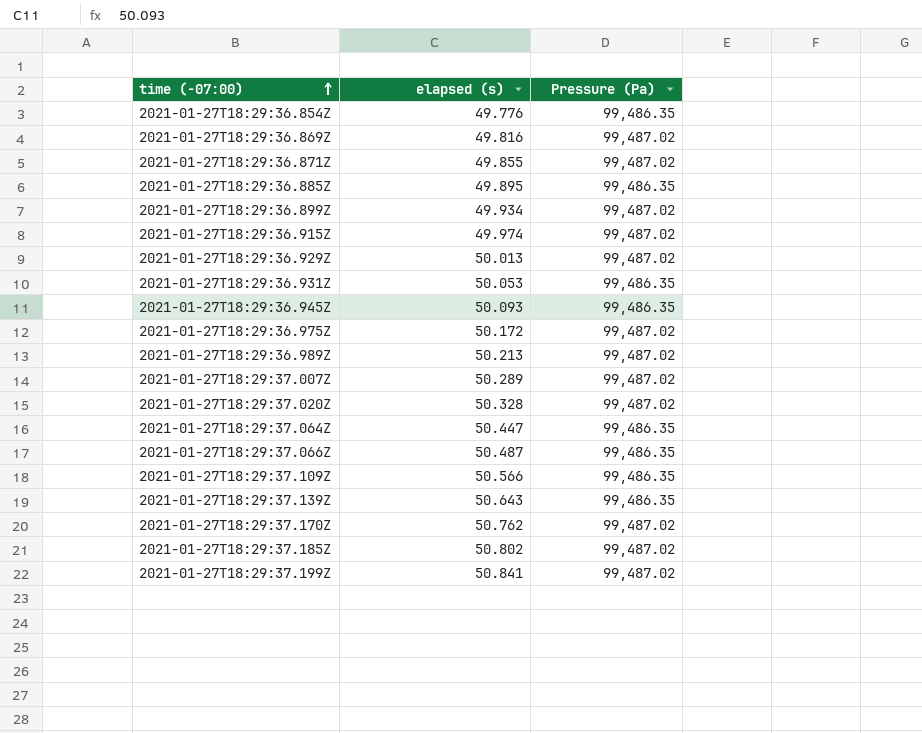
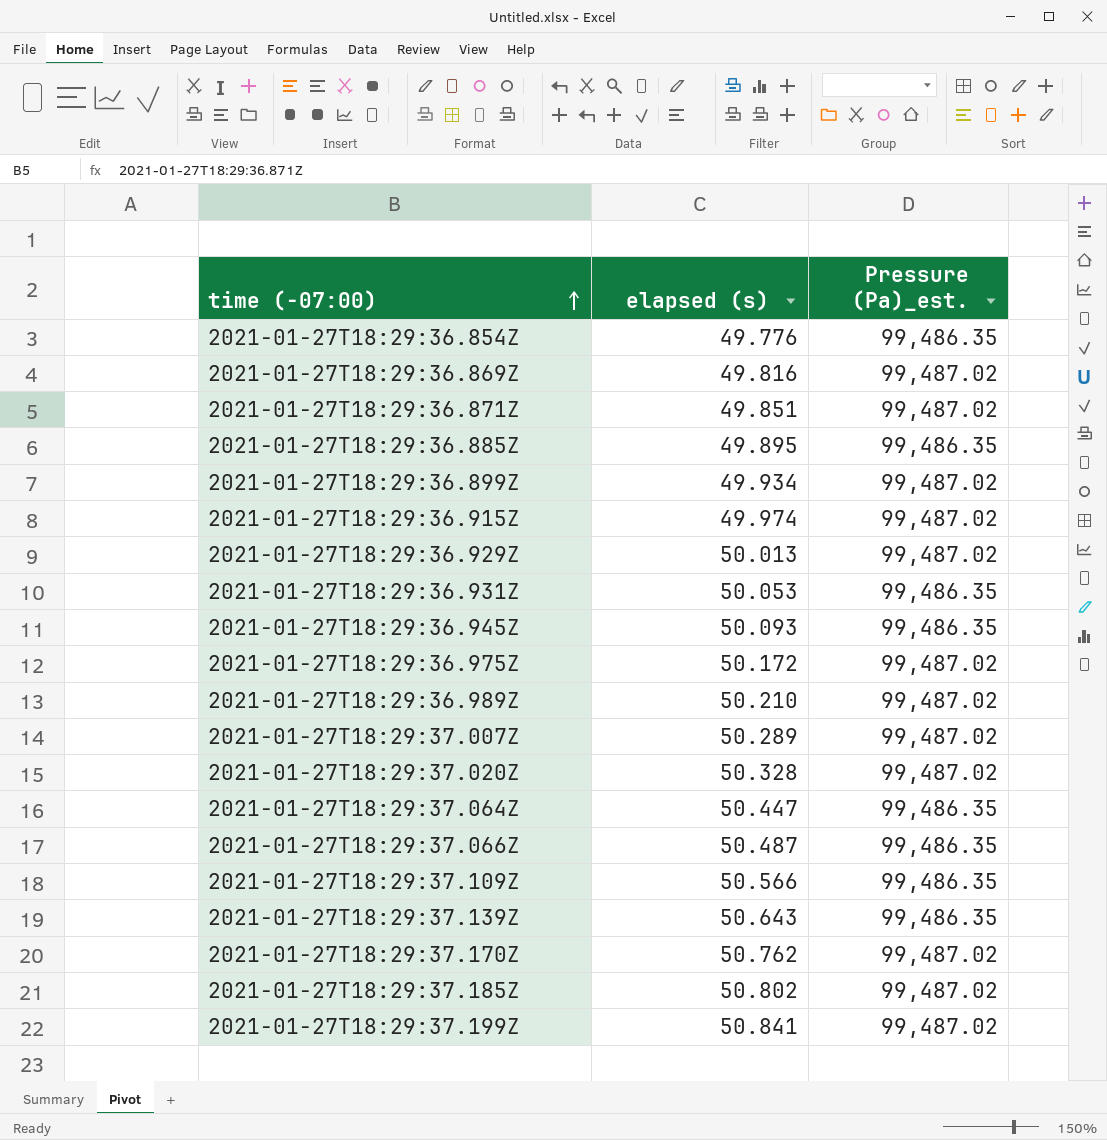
column name: Pressure (Pa) -> Pressure (Pa)_est.
2021-01-27T18:29:36.871Z | elapsed (s): 49.855 -> 49.851
2021-01-27T18:29:36.989Z | elapsed (s): 50.213 -> 50.210

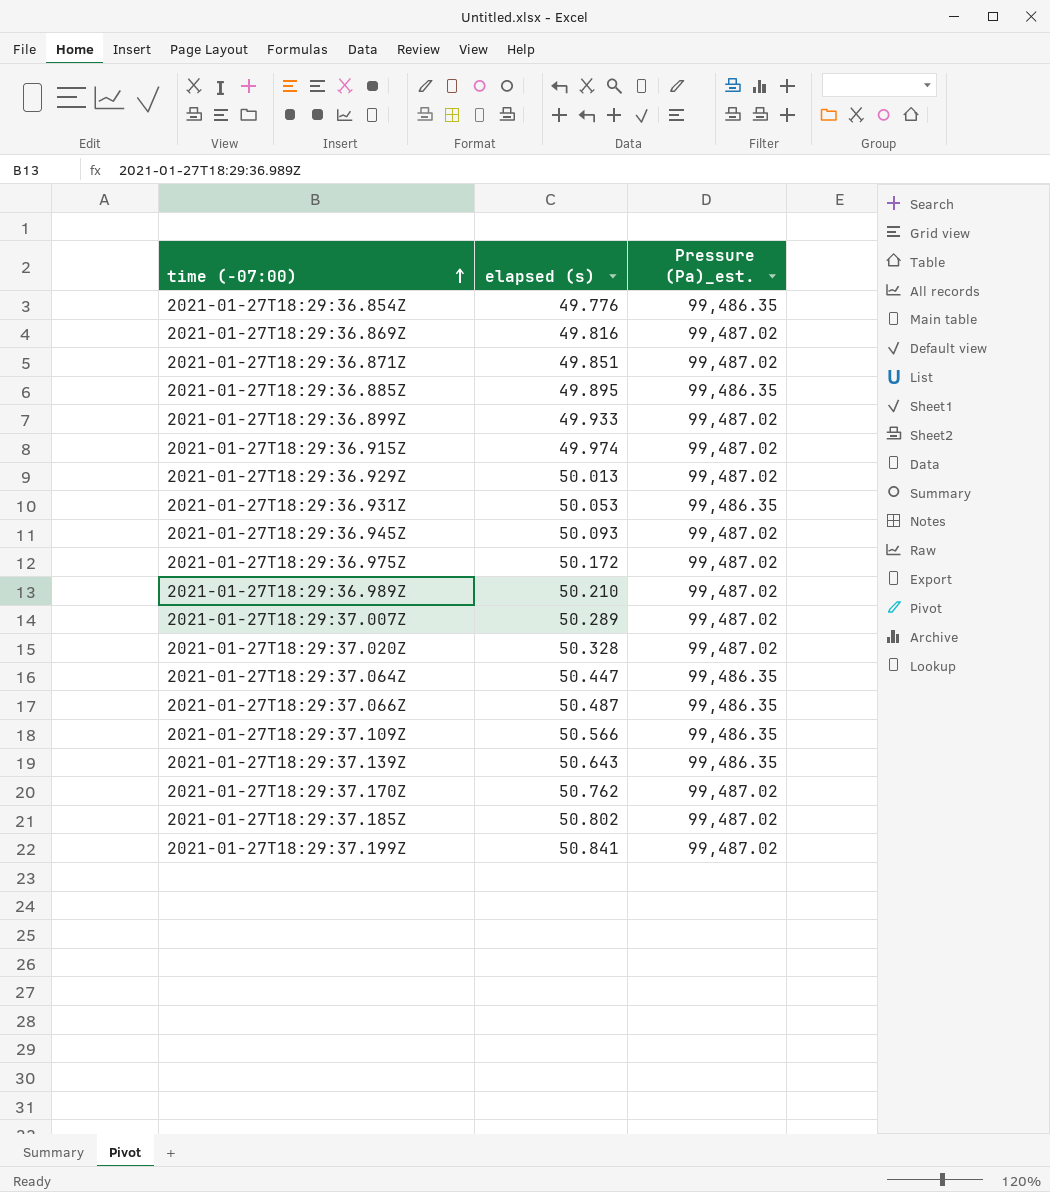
2021-01-27T18:29:36.899Z | elapsed (s): 49.934 -> 49.933
2021-01-27T18:29:36.945Z | Pressure (Pa)_est.: 99,486.35 -> 99,487.02

